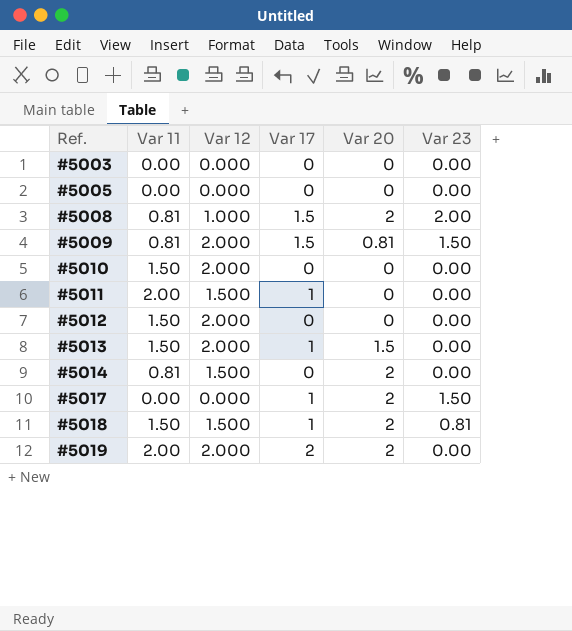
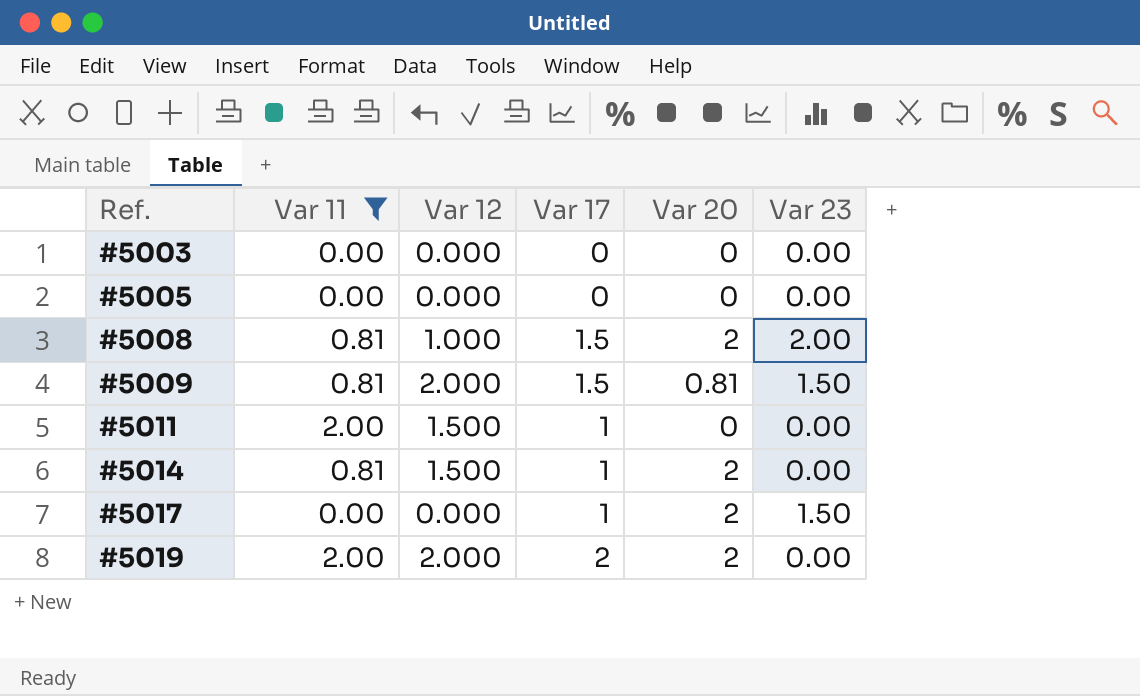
filter: none -> Var 11 != 1.50
#5014 | Var 17: 0 -> 1

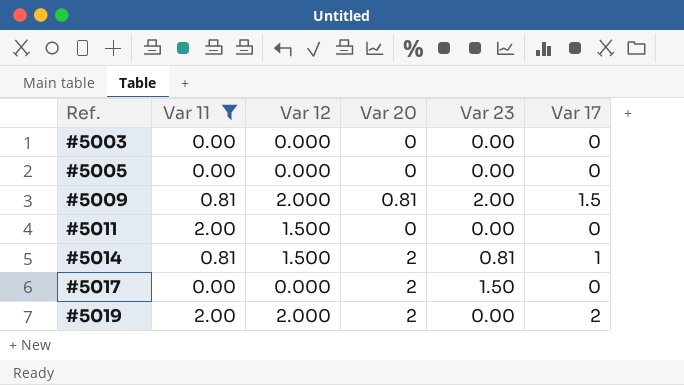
column Var 17 | position: 4 -> 6
row #5008: 0.81 | 1.000 | 1.5 | 2 | 2.00 -> none
#5009 | Var 23: 1.50 -> 2.00
#5011 | Var 17: 1 -> 0
#5014 | Var 23: 0.00 -> 0.81
#5017 | Var 17: 1 -> 0

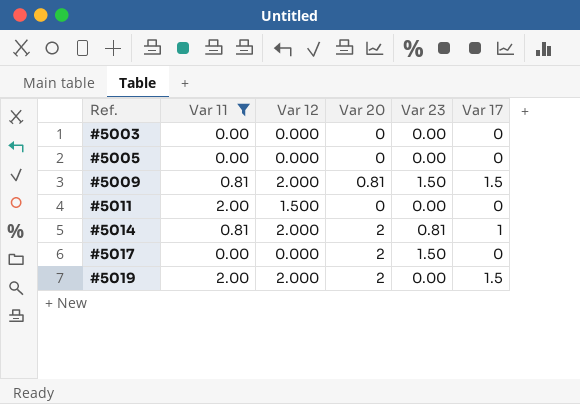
#5009 | Var 23: 2.00 -> 1.50
#5014 | Var 12: 1.500 -> 2.000
#5019 | Var 17: 2 -> 1.5

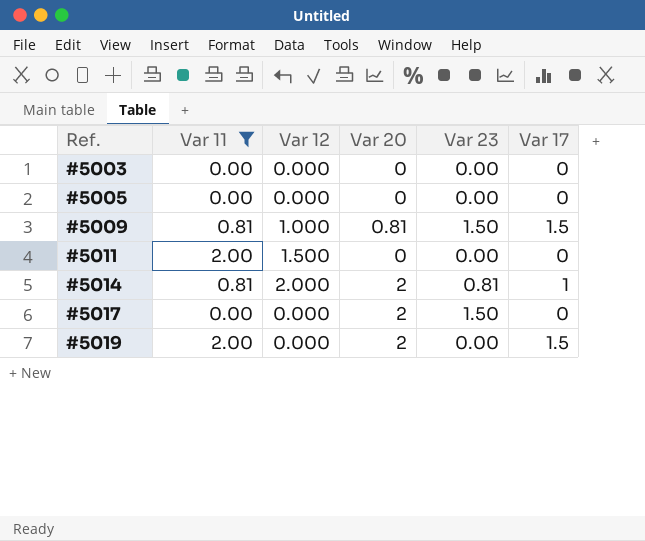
#5009 | Var 12: 2.000 -> 1.000
#5019 | Var 12: 2.000 -> 0.000

